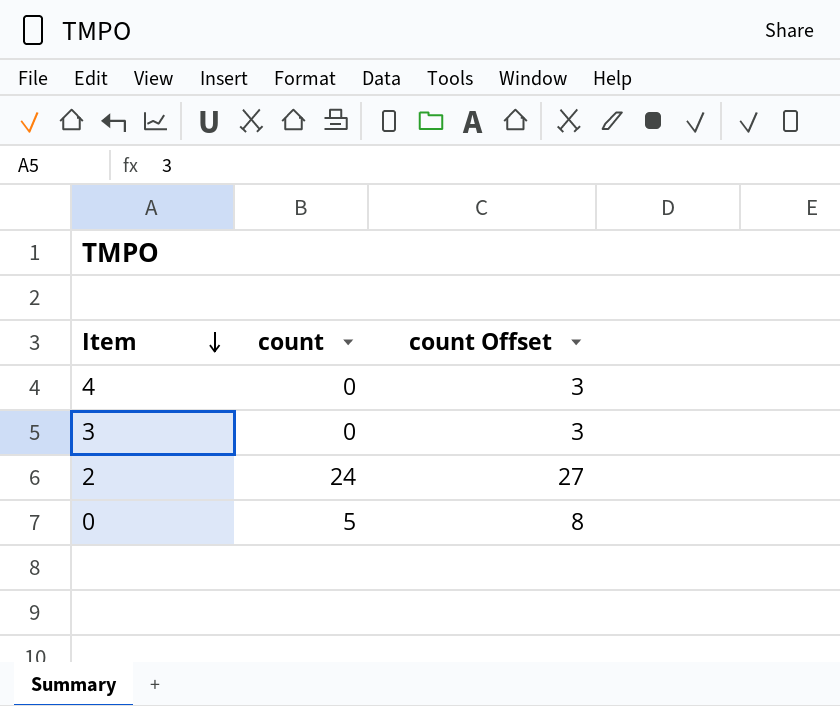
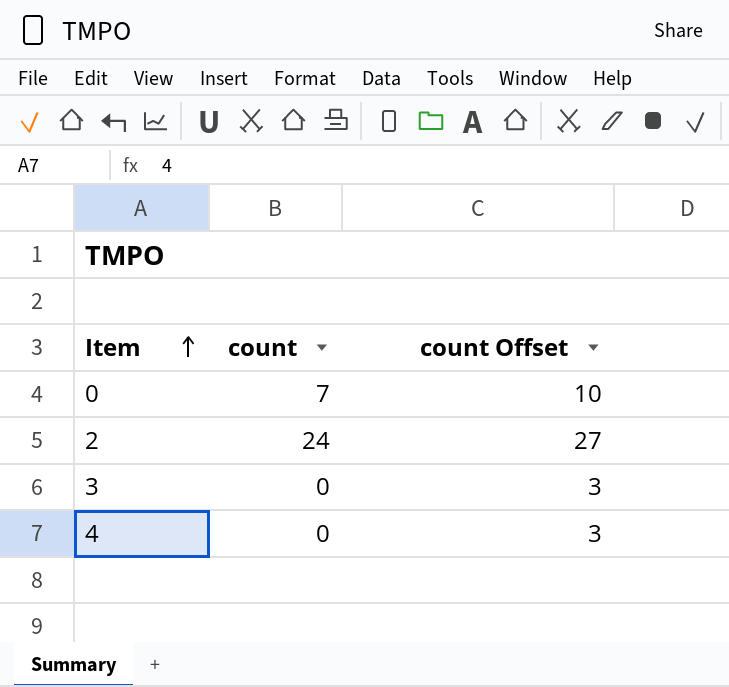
row order: Item descending -> Item ascending
0 | count: 5 -> 7
0 | count Offset: 8 -> 10

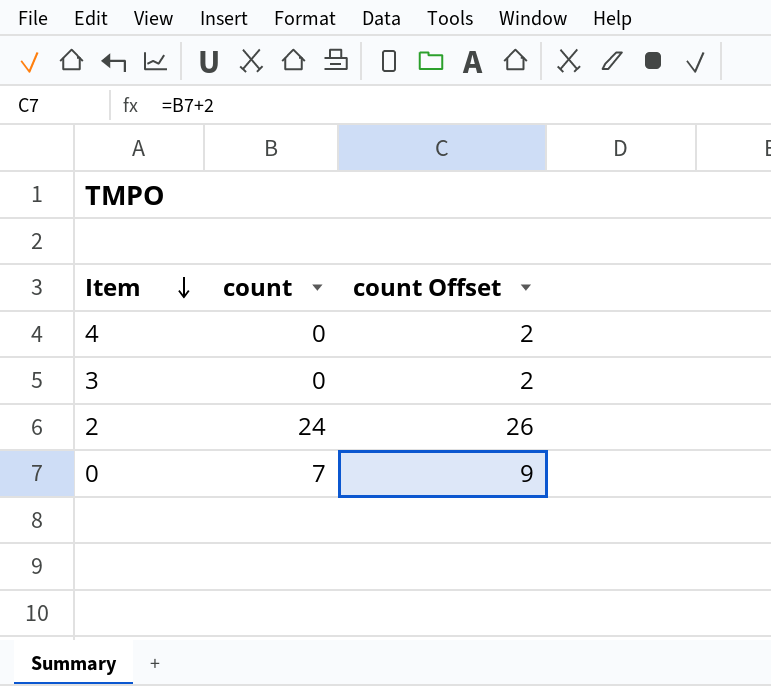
row order: Item ascending -> Item descending
column count Offset | formula: [count] + 3 -> [count] + 2

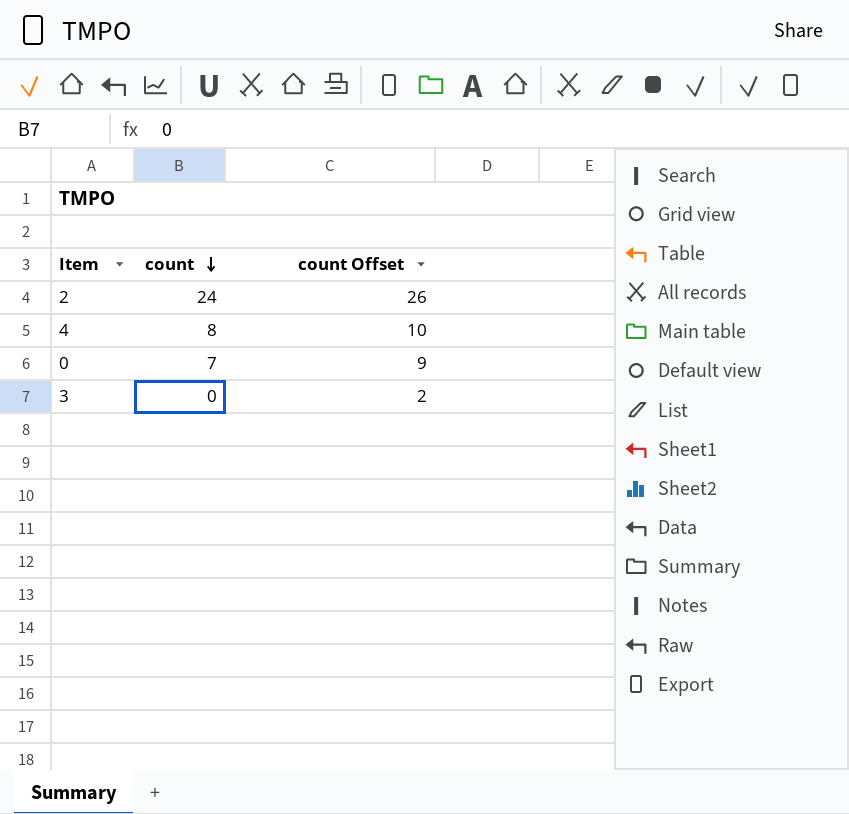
row order: Item descending -> count descending
4 | count: 0 -> 8
4 | count Offset: 2 -> 10

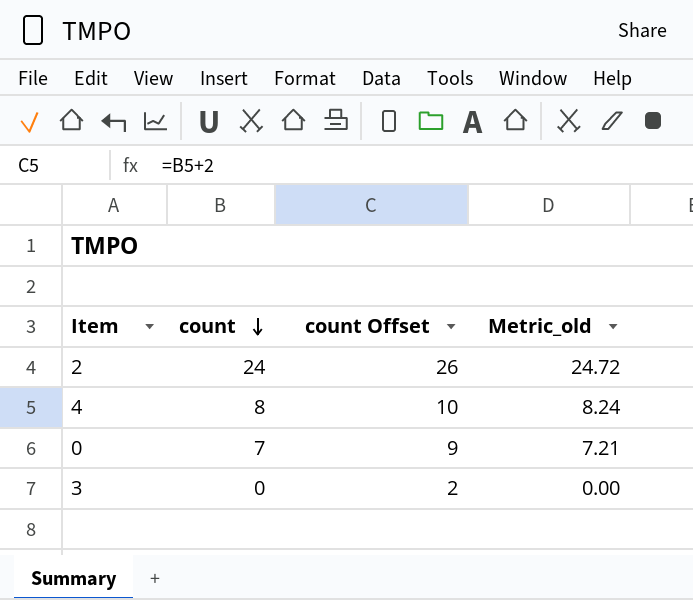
column Metric_old | formula: none -> [count] * 1.03

